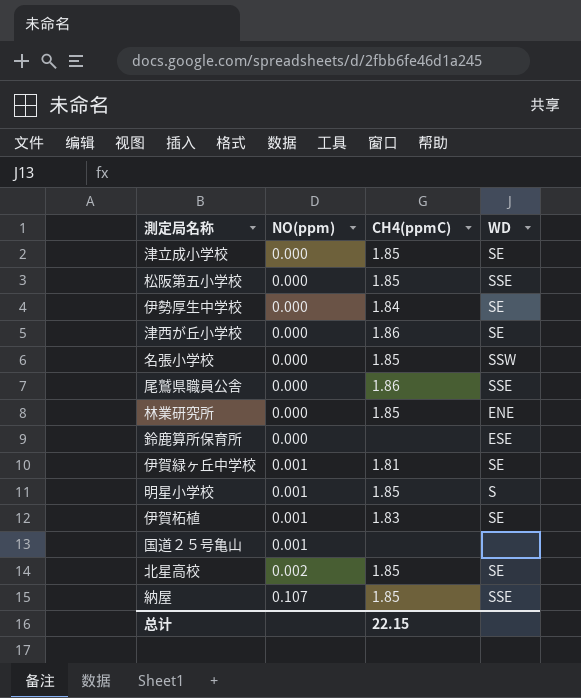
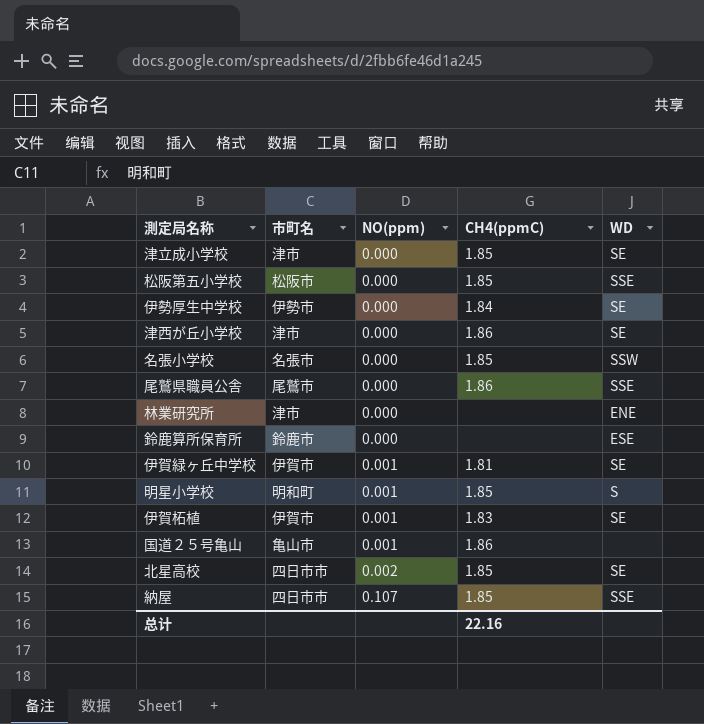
column 市町名 | position: none -> 2
林業研究所 | CH4(ppmC): 1.85 -> none
国道２５号亀山 | CH4(ppmC): none -> 1.86
总计 | CH4(ppmC): 22.15 -> 22.16

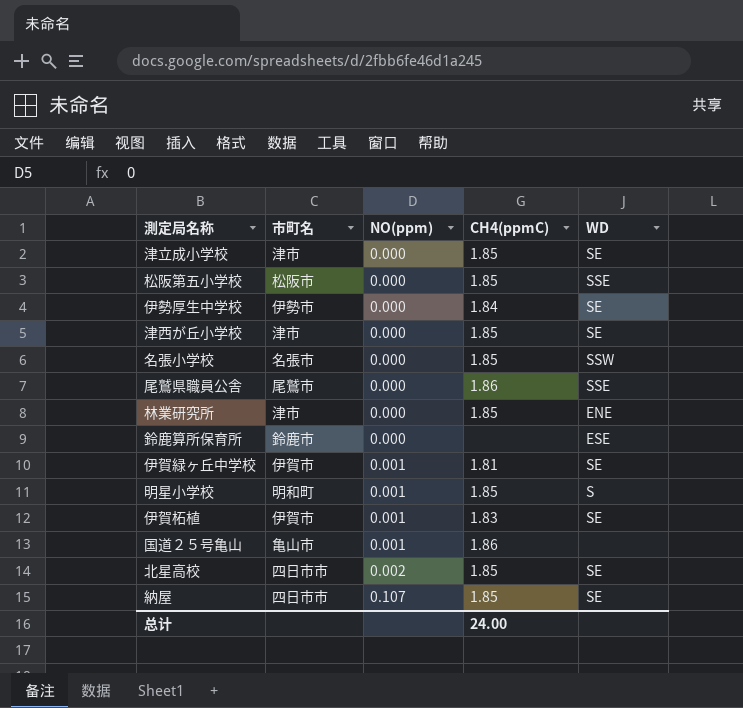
津西が丘小学校 | CH4(ppmC): 1.86 -> 1.85
林業研究所 | CH4(ppmC): none -> 1.85
納屋 | WD: SSE -> SE
总计 | CH4(ppmC): 22.16 -> 24.00

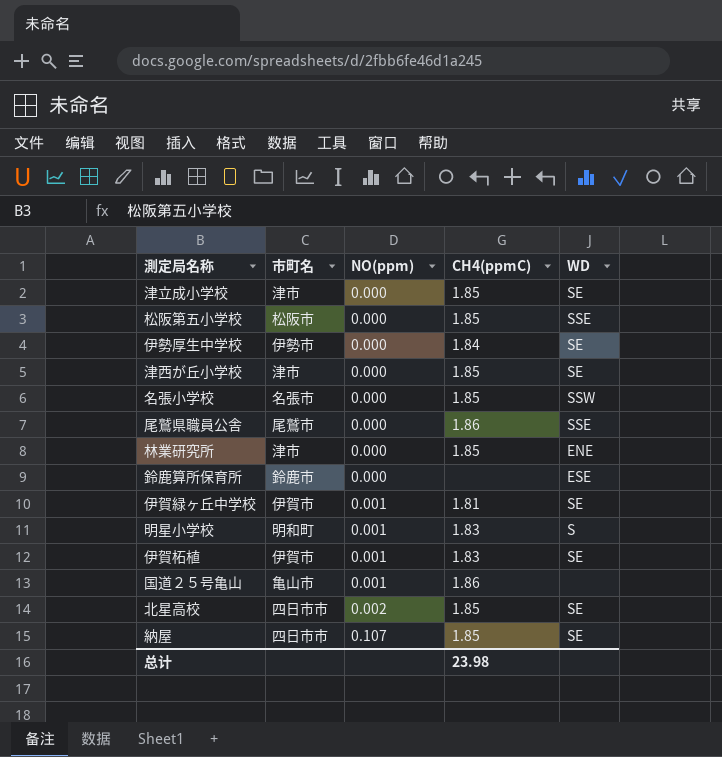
明星小学校 | CH4(ppmC): 1.85 -> 1.83
总计 | CH4(ppmC): 24.00 -> 23.98

